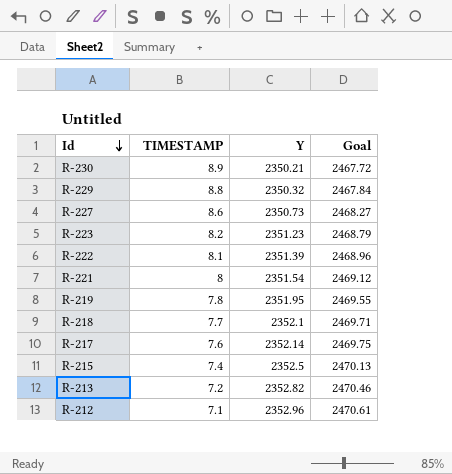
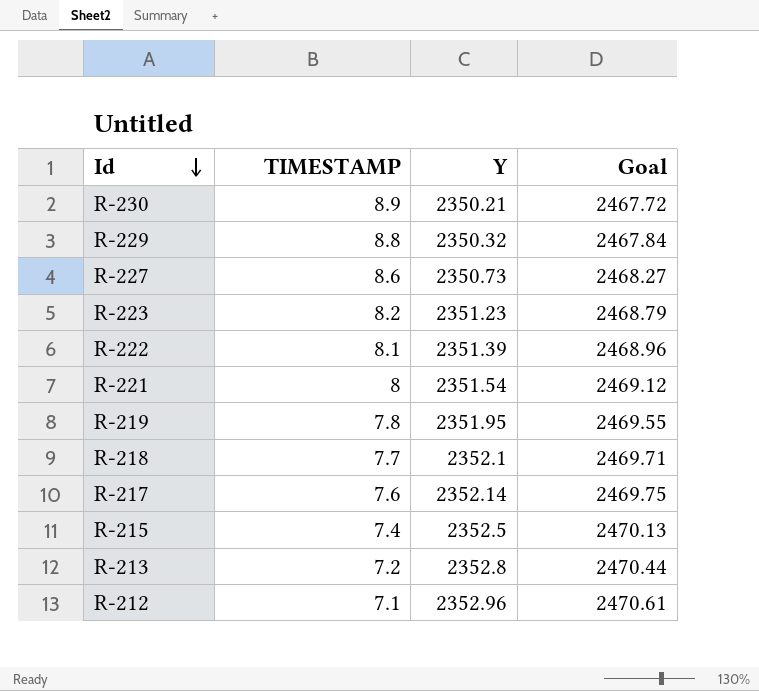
R-213 | Y: 2352.82 -> 2352.8
R-213 | Goal: 2470.46 -> 2470.44

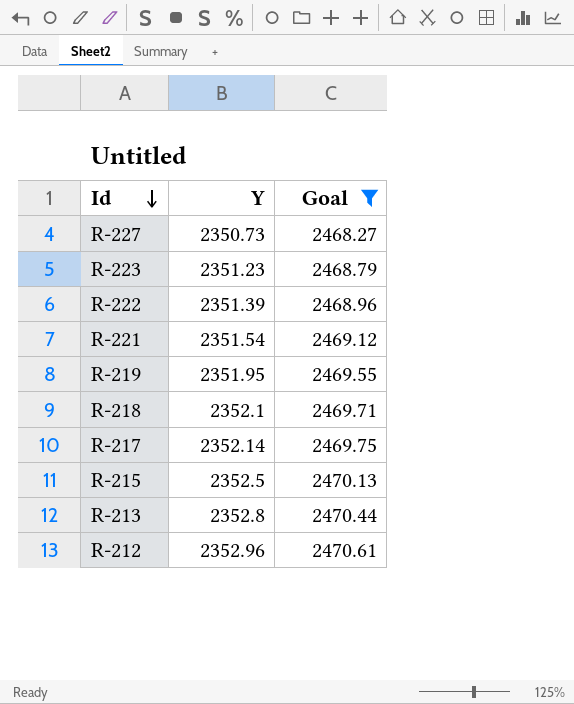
filter: none -> Goal >= 2468.27
column TIMESTAMP | position: 2 -> none

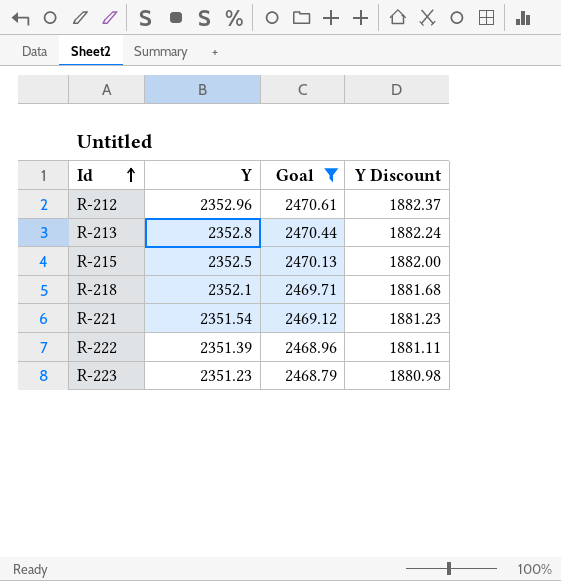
row order: Id descending -> Id ascending
column Y Discount | formula: none -> [Y] * 0.8
row R-227: 2350.73 | 2468.27 -> none
row R-219: 2351.95 | 2469.55 -> none
row R-217: 2352.14 | 2469.75 -> none

